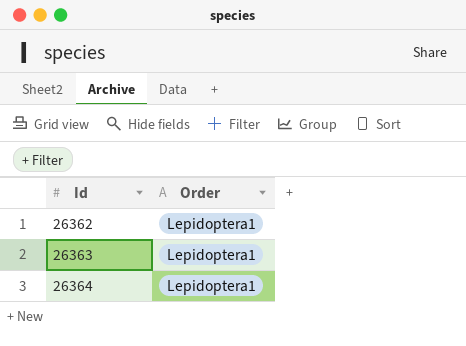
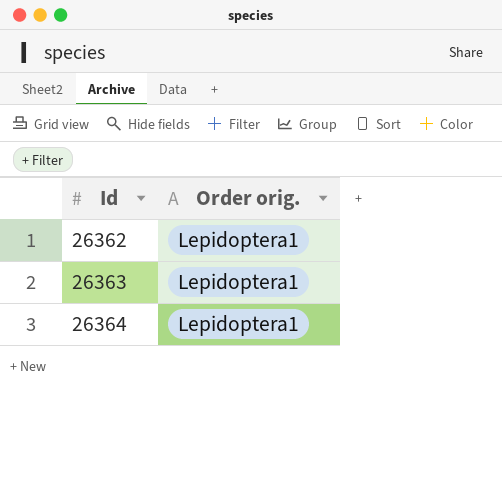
column name: Order -> Order orig.

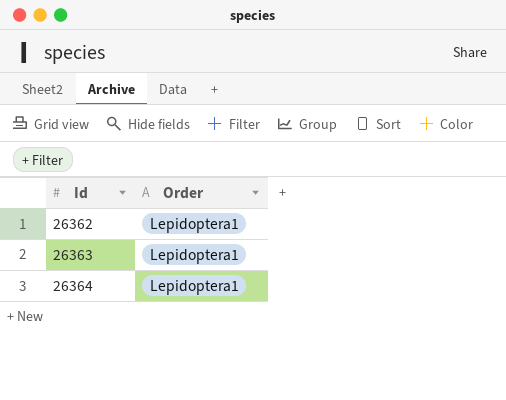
column name: Order orig. -> Order

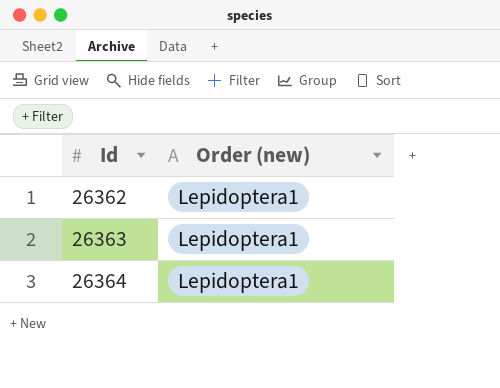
column name: Order -> Order (new)

